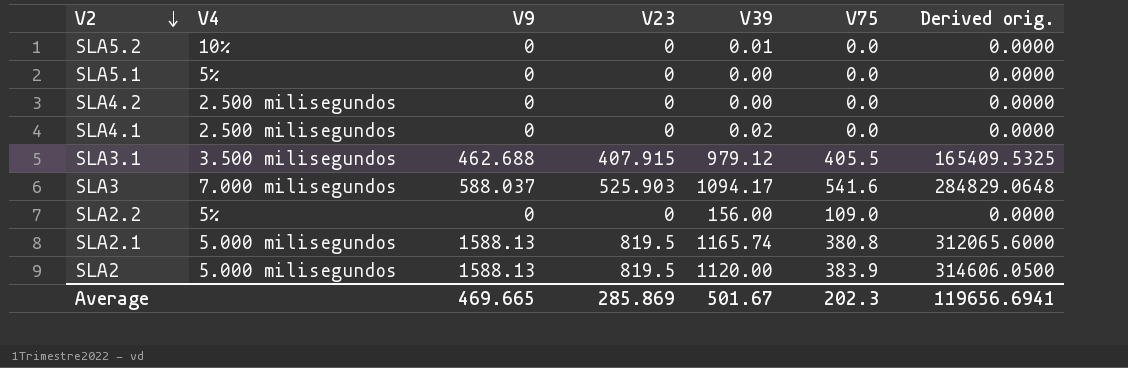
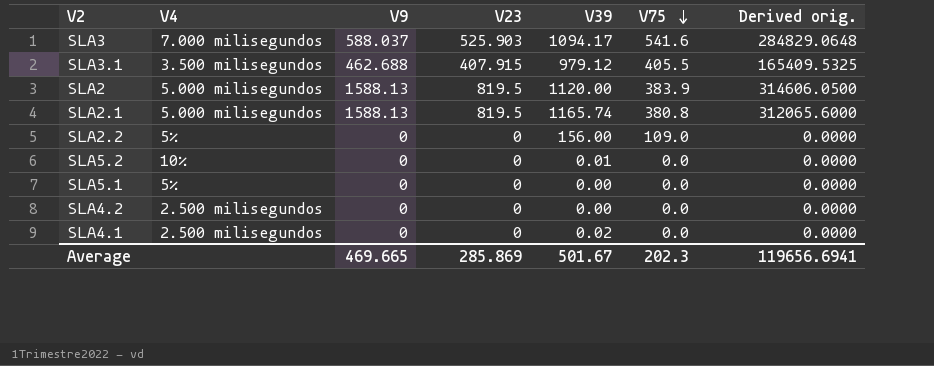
row order: V2 descending -> V75 descending

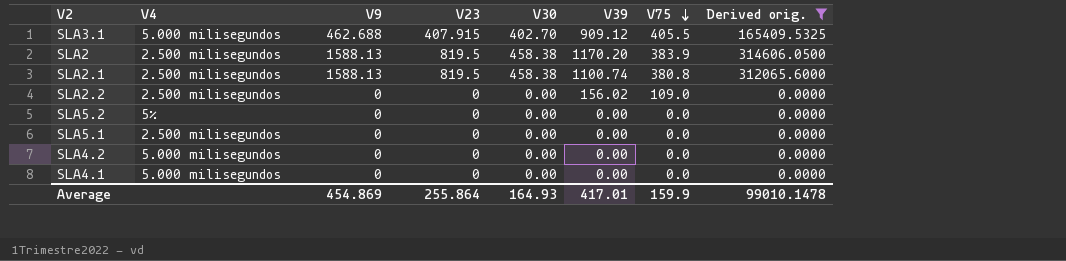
filter: none -> Derived orig. != 284829.0648
column V30 | position: none -> 5
SLA3.1 | V4: 3.500 milisegundos -> 5.000 milisegundos
SLA3.1 | V39: 979.12 -> 909.12
SLA2 | V4: 5.000 milisegundos -> 2.500 milisegundos
SLA2 | V39: 1120.00 -> 1170.20
SLA2.1 | V4: 5.000 milisegundos -> 2.500 milisegundos
SLA2.1 | V39: 1165.74 -> 1100.74
SLA2.2 | V4: 5% -> 2.500 milisegundos
SLA2.2 | V39: 156.00 -> 156.02
SLA5.2 | V4: 10% -> 5%
SLA5.2 | V39: 0.01 -> 0.00
SLA5.1 | V4: 5% -> 2.500 milisegundos
SLA4.2 | V4: 2.500 milisegundos -> 5.000 milisegundos
SLA4.1 | V4: 2.500 milisegundos -> 5.000 milisegundos
SLA4.1 | V39: 0.02 -> 0.00
Average | V9: 469.665 -> 454.869
Average | V23: 285.869 -> 255.864
Average | V39: 501.67 -> 417.01
Average | V75: 202.3 -> 159.9
Average | Derived orig.: 119656.6941 -> 99010.1478

